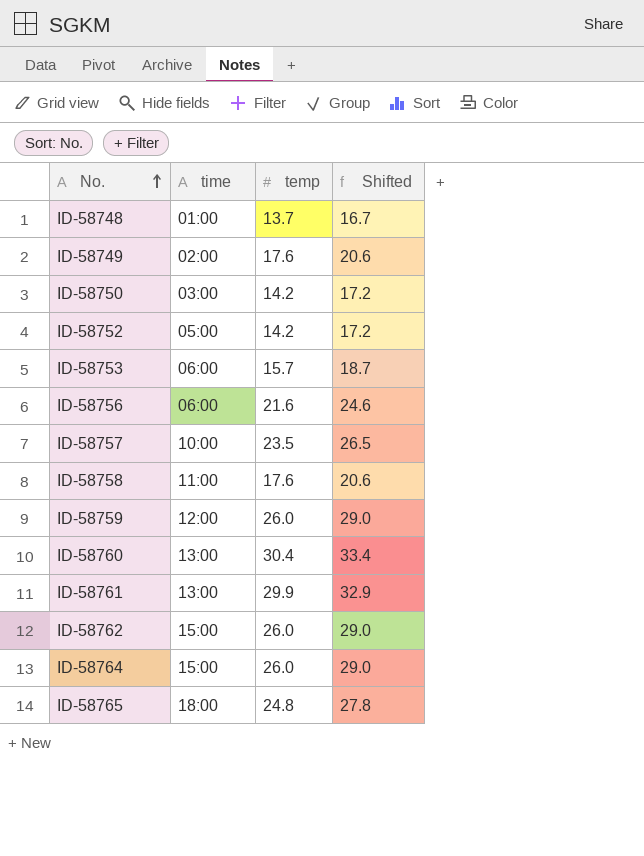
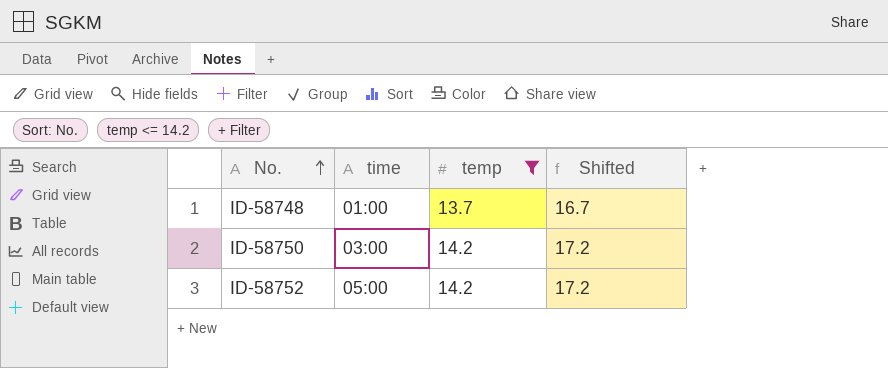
filter: none -> temp <= 14.2

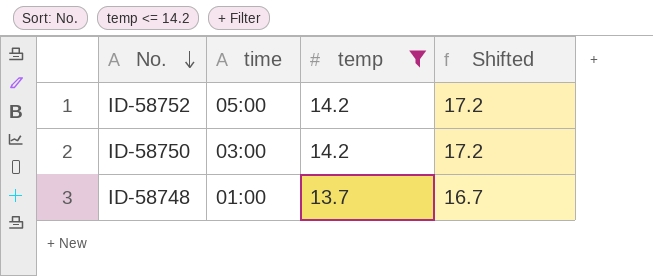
row order: No. ascending -> No. descending

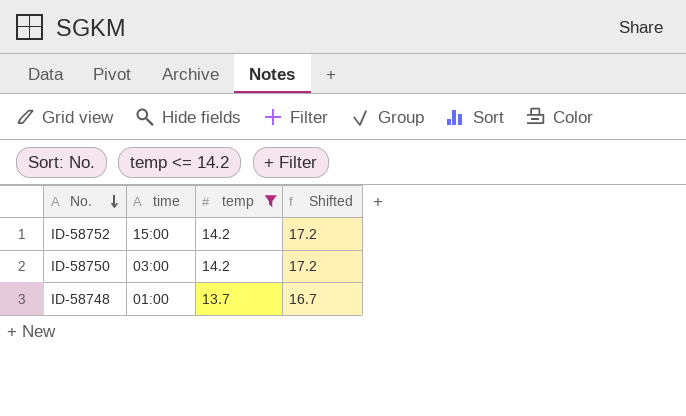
ID-58752 | time: 05:00 -> 15:00

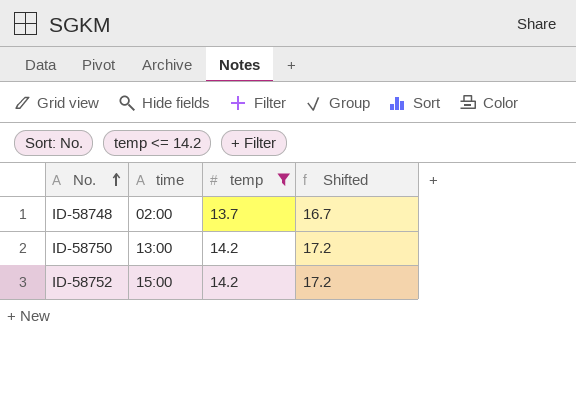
row order: No. descending -> No. ascending
ID-58748 | time: 01:00 -> 02:00
ID-58750 | time: 03:00 -> 13:00

